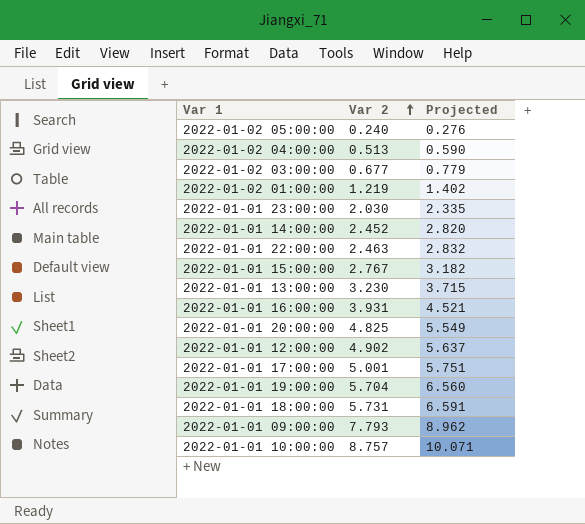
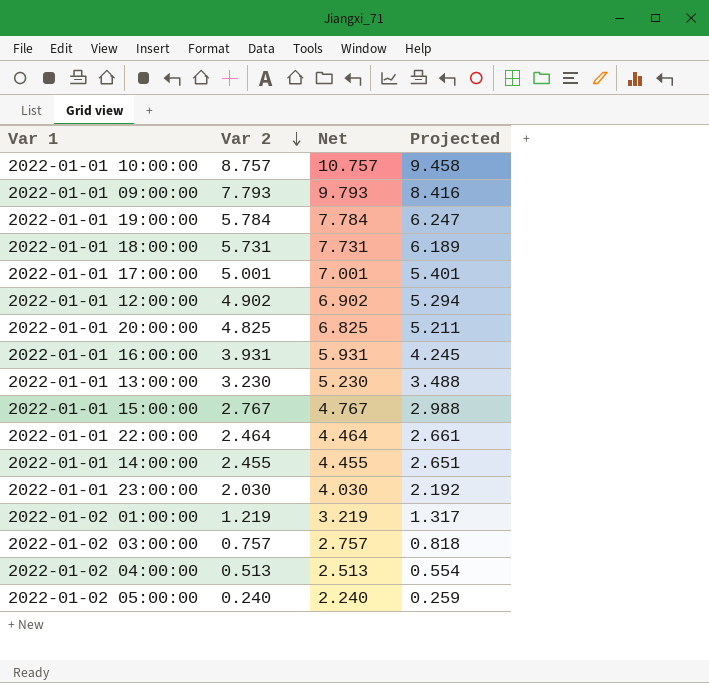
row order: Var 2 ascending -> Var 2 descending
column Net | formula: none -> [Var 2] + 2
column Projected | formula: [Var 2] * 1.15 -> [Var 2] * 1.08
2022-01-01 19:00:00 | Var 2: 5.704 -> 5.784
2022-01-01 22:00:00 | Var 2: 2.463 -> 2.464
2022-01-01 14:00:00 | Var 2: 2.452 -> 2.455
2022-01-02 03:00:00 | Var 2: 0.677 -> 0.757

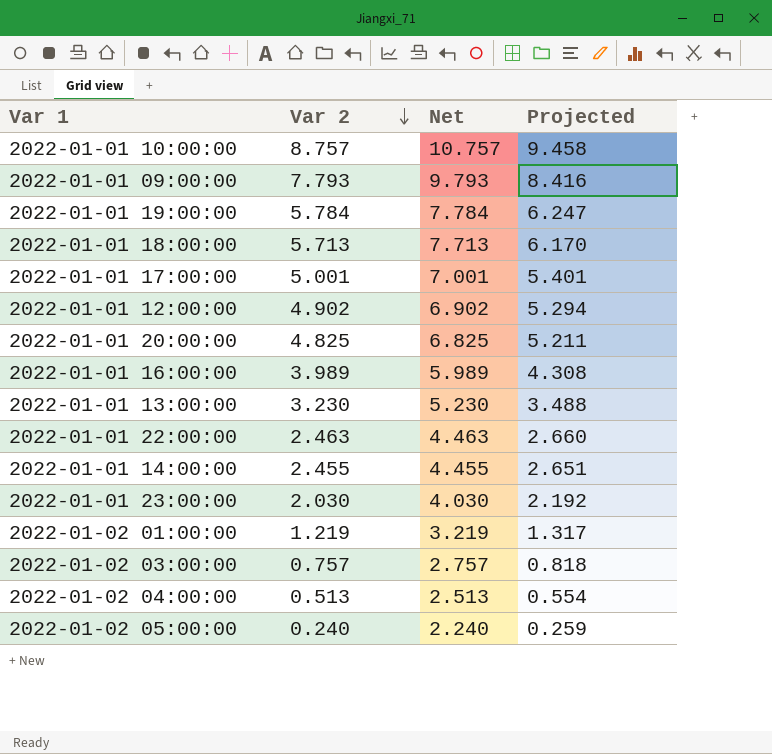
row 2022-01-01 15:00:00: 2.767 | 4.767 | 2.988 -> none
2022-01-01 18:00:00 | Var 2: 5.731 -> 5.713
2022-01-01 18:00:00 | Net: 7.731 -> 7.713
2022-01-01 18:00:00 | Projected: 6.189 -> 6.170
2022-01-01 16:00:00 | Var 2: 3.931 -> 3.989
2022-01-01 16:00:00 | Net: 5.931 -> 5.989
2022-01-01 16:00:00 | Projected: 4.245 -> 4.308
2022-01-01 22:00:00 | Var 2: 2.464 -> 2.463
2022-01-01 22:00:00 | Net: 4.464 -> 4.463
2022-01-01 22:00:00 | Projected: 2.661 -> 2.660

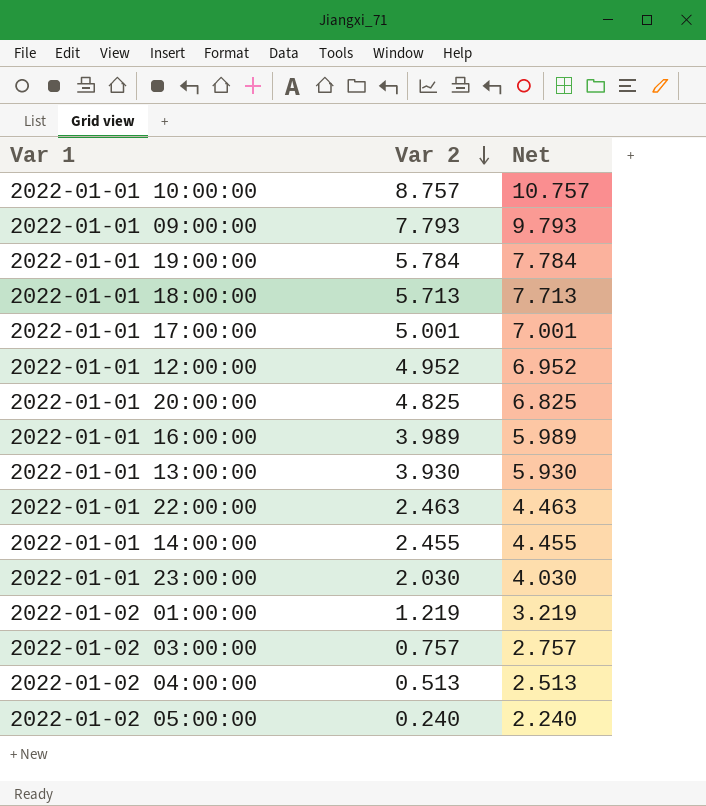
column Projected | formula: [Var 2] * 1.08 -> none
2022-01-01 12:00:00 | Var 2: 4.902 -> 4.952
2022-01-01 12:00:00 | Net: 6.902 -> 6.952
2022-01-01 13:00:00 | Var 2: 3.230 -> 3.930
2022-01-01 13:00:00 | Net: 5.230 -> 5.930

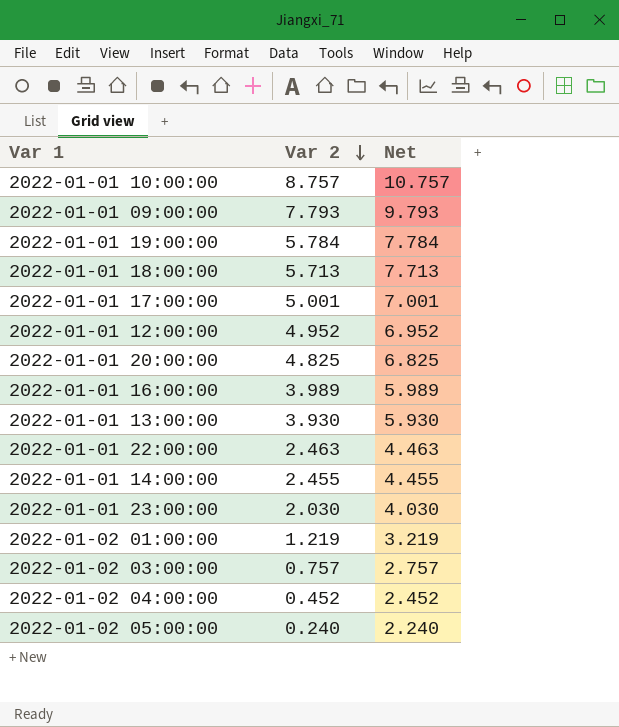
2022-01-02 04:00:00 | Var 2: 0.513 -> 0.452
2022-01-02 04:00:00 | Net: 2.513 -> 2.452

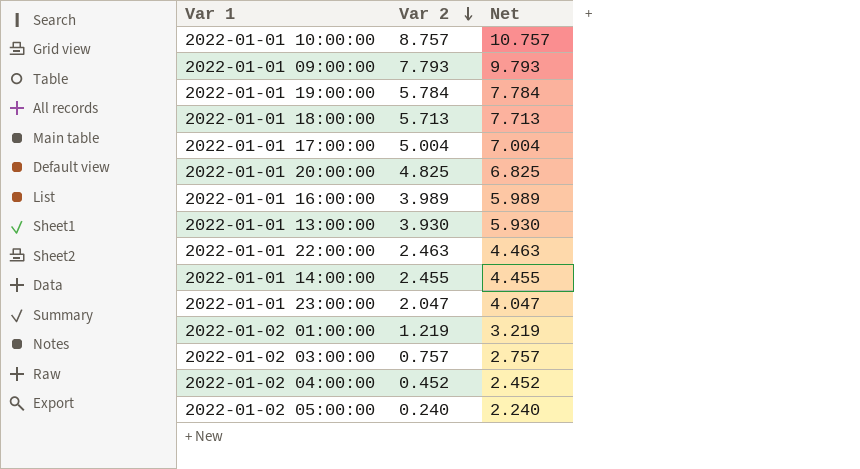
row 2022-01-01 12:00:00: 4.952 | 6.952 -> none
2022-01-01 17:00:00 | Var 2: 5.001 -> 5.004
2022-01-01 17:00:00 | Net: 7.001 -> 7.004
2022-01-01 23:00:00 | Var 2: 2.030 -> 2.047
2022-01-01 23:00:00 | Net: 4.030 -> 4.047

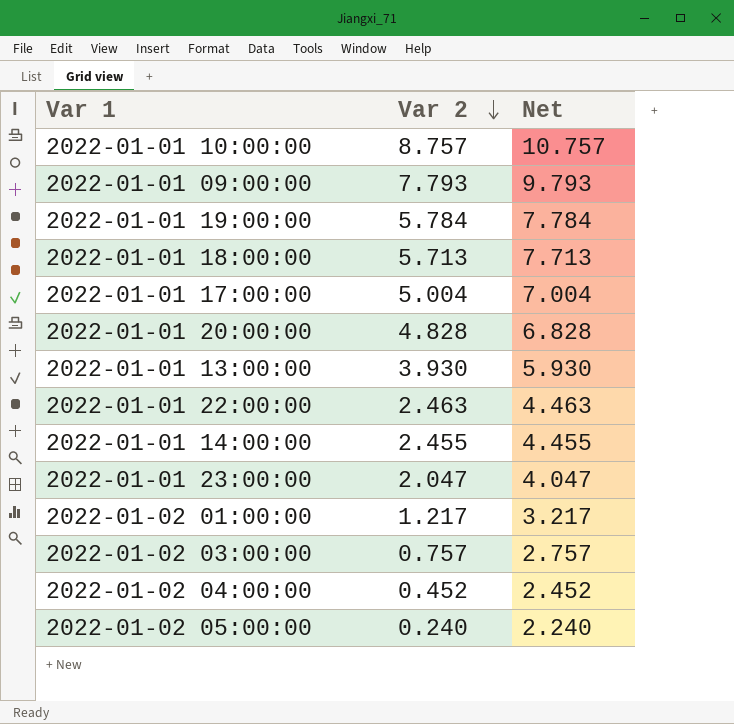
row 2022-01-01 16:00:00: 3.989 | 5.989 -> none
2022-01-01 20:00:00 | Var 2: 4.825 -> 4.828
2022-01-01 20:00:00 | Net: 6.825 -> 6.828
2022-01-02 01:00:00 | Var 2: 1.219 -> 1.217
2022-01-02 01:00:00 | Net: 3.219 -> 3.217

